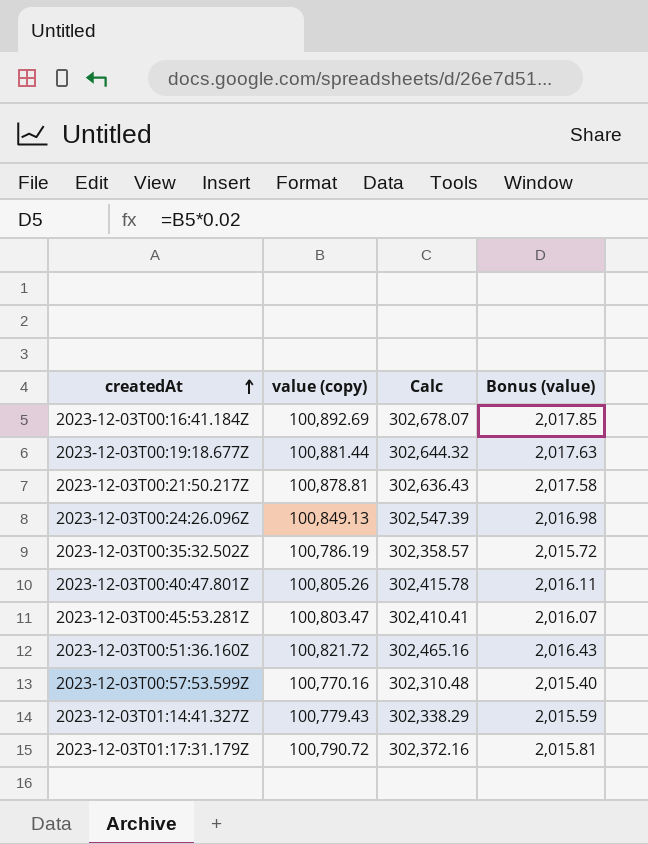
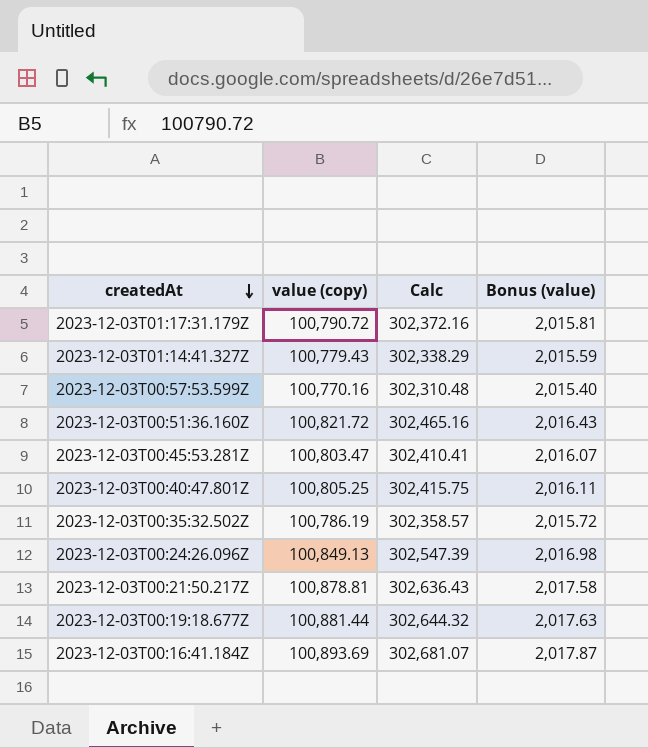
row order: createdAt ascending -> createdAt descending
2023-12-03T00:40:47.801Z | value (copy): 100,805.26 -> 100,805.25
2023-12-03T00:40:47.801Z | Calc: 302,415.78 -> 302,415.75
2023-12-03T00:16:41.184Z | value (copy): 100,892.69 -> 100,893.69
2023-12-03T00:16:41.184Z | Calc: 302,678.07 -> 302,681.07
2023-12-03T00:16:41.184Z | Bonus (value): 2,017.85 -> 2,017.87

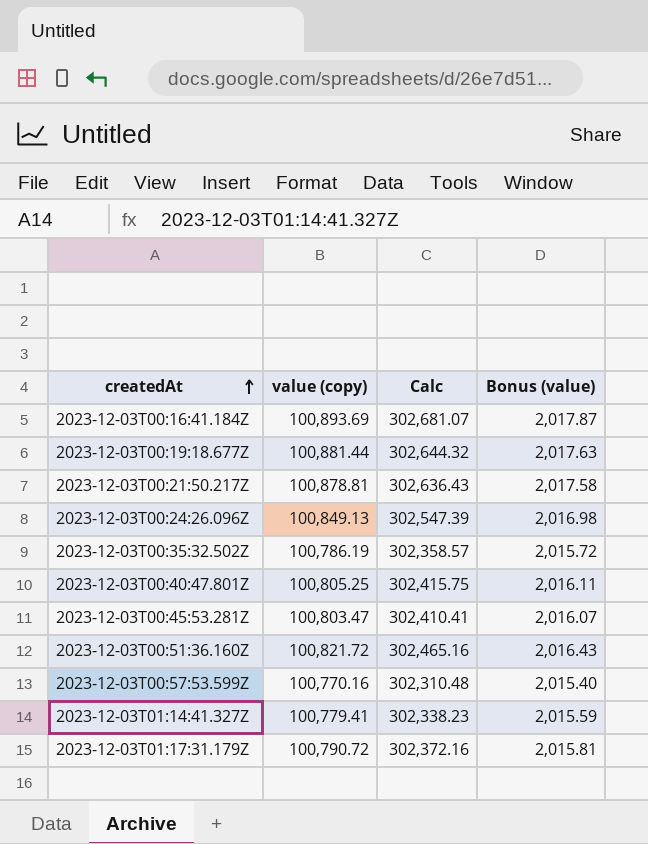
row order: createdAt descending -> createdAt ascending
2023-12-03T01:14:41.327Z | value (copy): 100,779.43 -> 100,779.41
2023-12-03T01:14:41.327Z | Calc: 302,338.29 -> 302,338.23

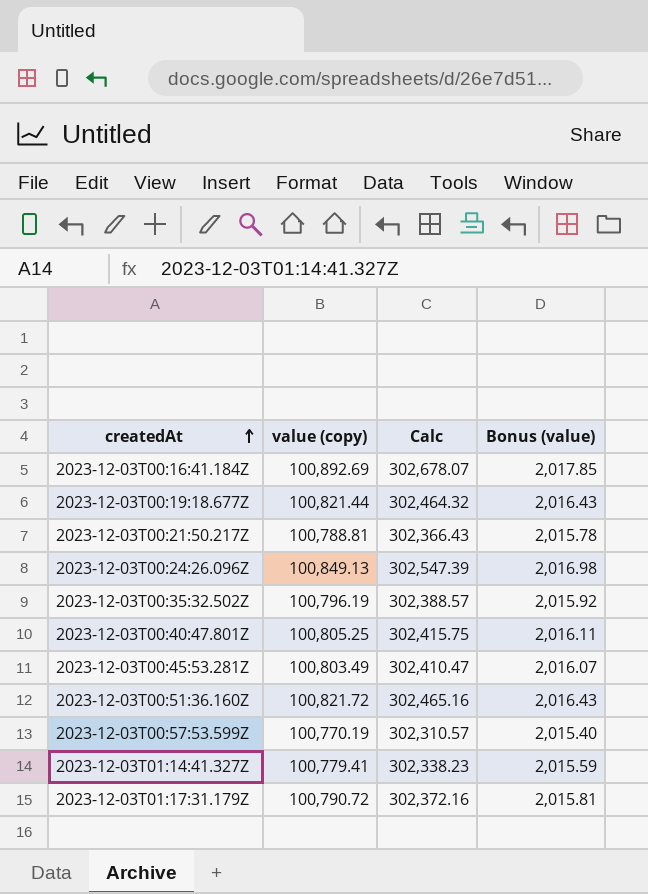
2023-12-03T00:16:41.184Z | value (copy): 100,893.69 -> 100,892.69
2023-12-03T00:16:41.184Z | Calc: 302,681.07 -> 302,678.07
2023-12-03T00:16:41.184Z | Bonus (value): 2,017.87 -> 2,017.85
2023-12-03T00:19:18.677Z | value (copy): 100,881.44 -> 100,821.44
2023-12-03T00:19:18.677Z | Calc: 302,644.32 -> 302,464.32
2023-12-03T00:19:18.677Z | Bonus (value): 2,017.63 -> 2,016.43
2023-12-03T00:21:50.217Z | value (copy): 100,878.81 -> 100,788.81
2023-12-03T00:21:50.217Z | Calc: 302,636.43 -> 302,366.43
2023-12-03T00:21:50.217Z | Bonus (value): 2,017.58 -> 2,015.78
2023-12-03T00:35:32.502Z | value (copy): 100,786.19 -> 100,796.19
2023-12-03T00:35:32.502Z | Calc: 302,358.57 -> 302,388.57
2023-12-03T00:35:32.502Z | Bonus (value): 2,015.72 -> 2,015.92
2023-12-03T00:45:53.281Z | value (copy): 100,803.47 -> 100,803.49
2023-12-03T00:45:53.281Z | Calc: 302,410.41 -> 302,410.47
2023-12-03T00:57:53.599Z | value (copy): 100,770.16 -> 100,770.19
2023-12-03T00:57:53.599Z | Calc: 302,310.48 -> 302,310.57

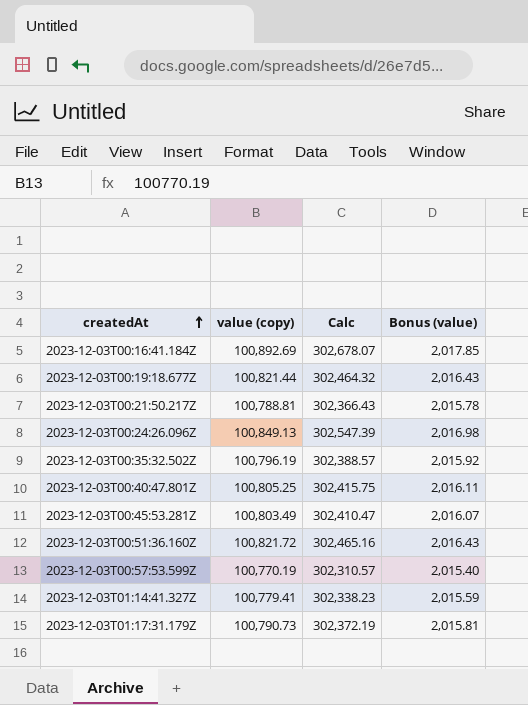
2023-12-03T01:17:31.179Z | value (copy): 100,790.72 -> 100,790.73
2023-12-03T01:17:31.179Z | Calc: 302,372.16 -> 302,372.19

